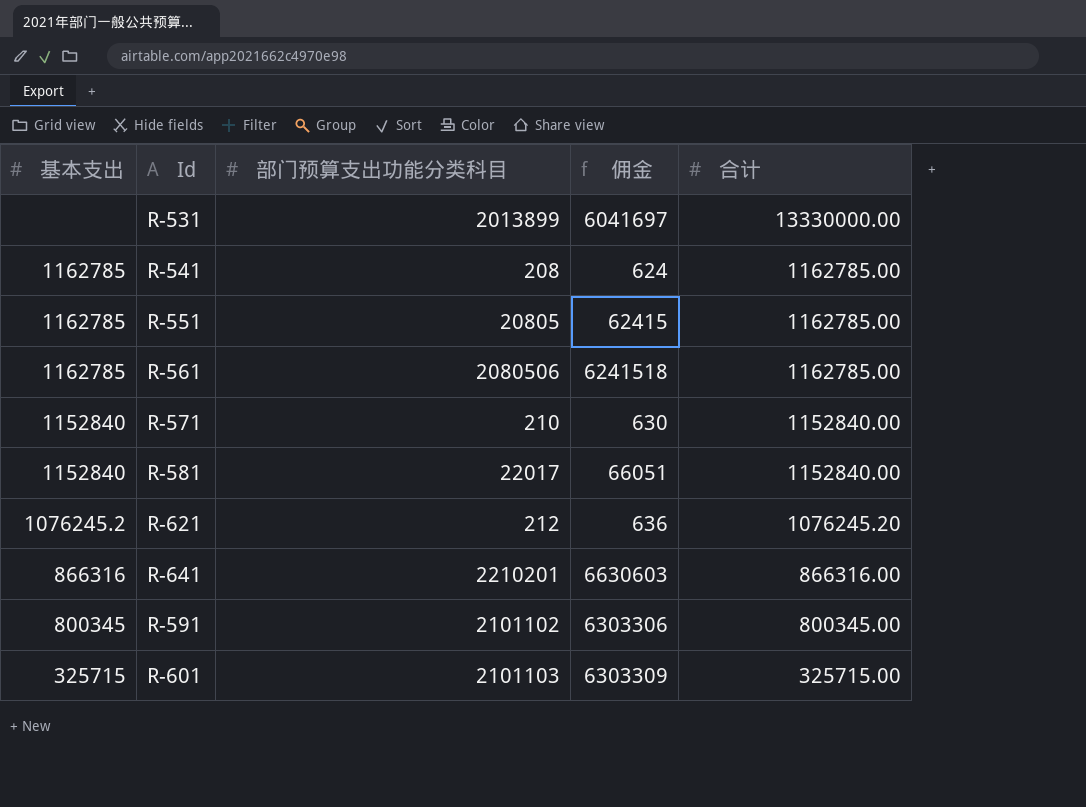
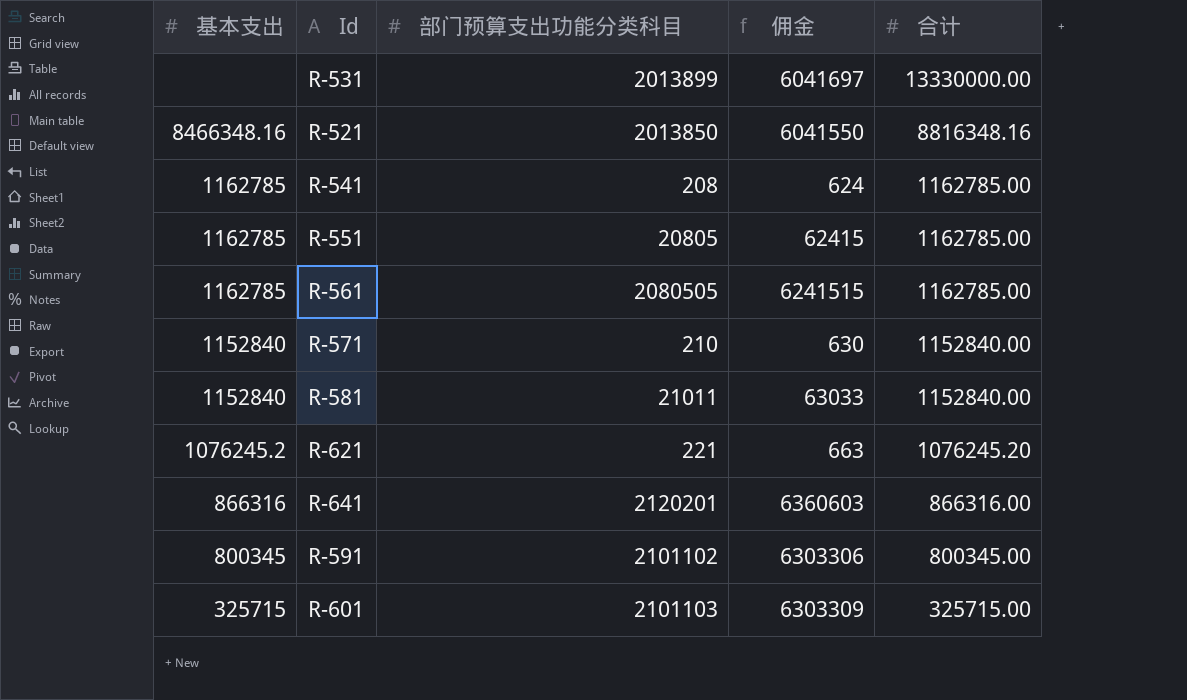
row R-521: none -> 8466348.16 | 2013850 | 6041550 | 8816348.16
R-561 | 部门预算支出功能分类科目: 2080506 -> 2080505
R-561 | 佣金: 6241518 -> 6241515
R-581 | 部门预算支出功能分类科目: 22017 -> 21011
R-581 | 佣金: 66051 -> 63033
R-621 | 部门预算支出功能分类科目: 212 -> 221
R-621 | 佣金: 636 -> 663
R-641 | 部门预算支出功能分类科目: 2210201 -> 2120201
R-641 | 佣金: 6630603 -> 6360603

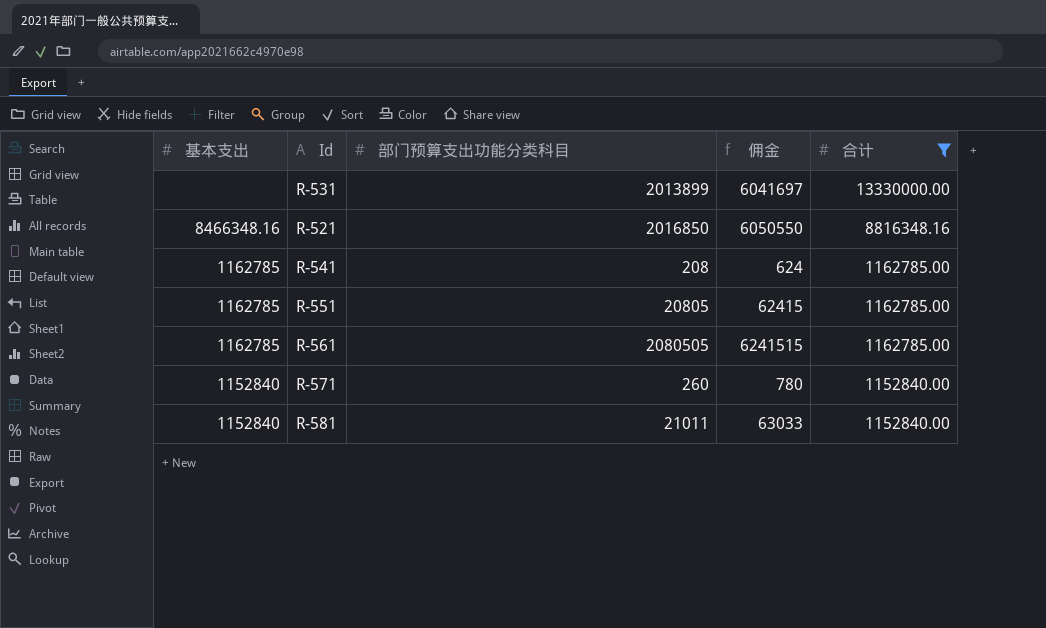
filter: none -> 合计 >= 1152840.00
R-521 | 部门预算支出功能分类科目: 2013850 -> 2016850
R-521 | 佣金: 6041550 -> 6050550
R-571 | 部门预算支出功能分类科目: 210 -> 260
R-571 | 佣金: 630 -> 780

